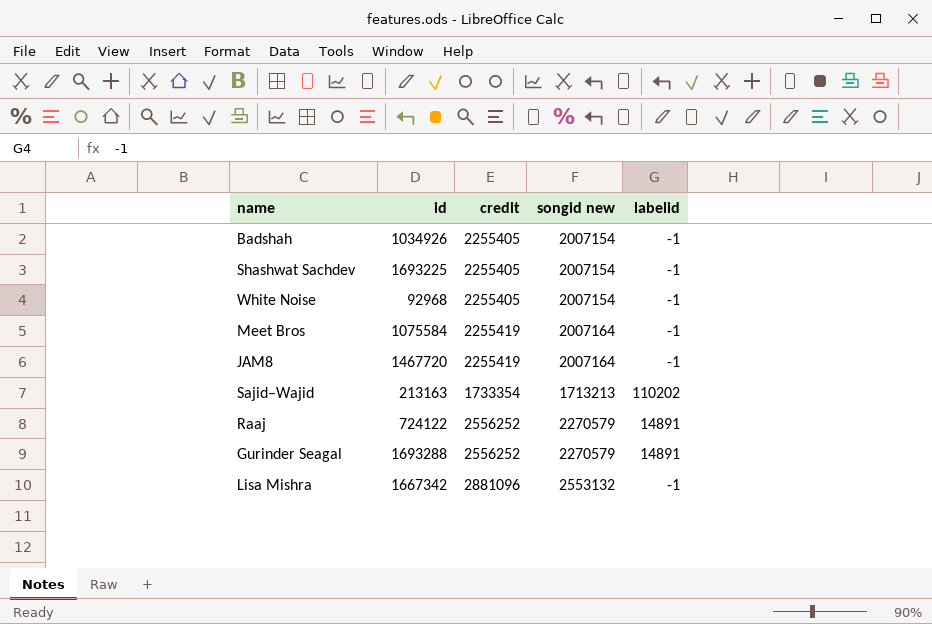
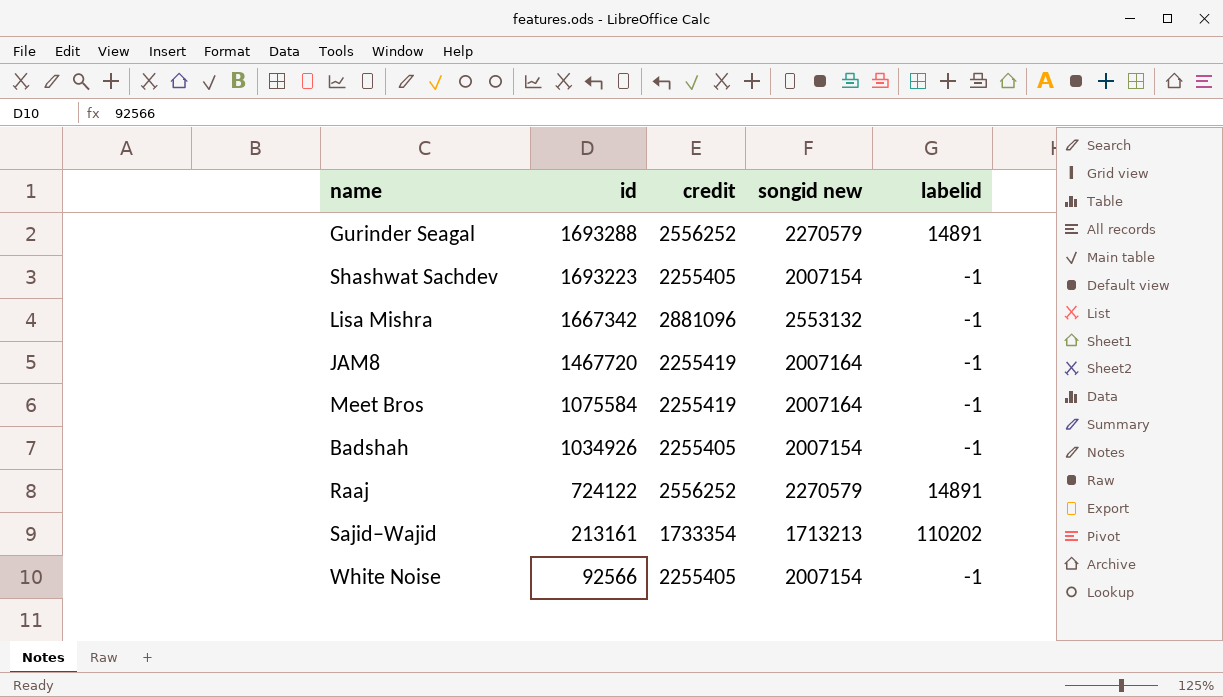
row order: none -> id descending
Shashwat Sachdev | id: 1693225 -> 1693223
Sajid–Wajid | id: 213163 -> 213161
White Noise | id: 92968 -> 92566

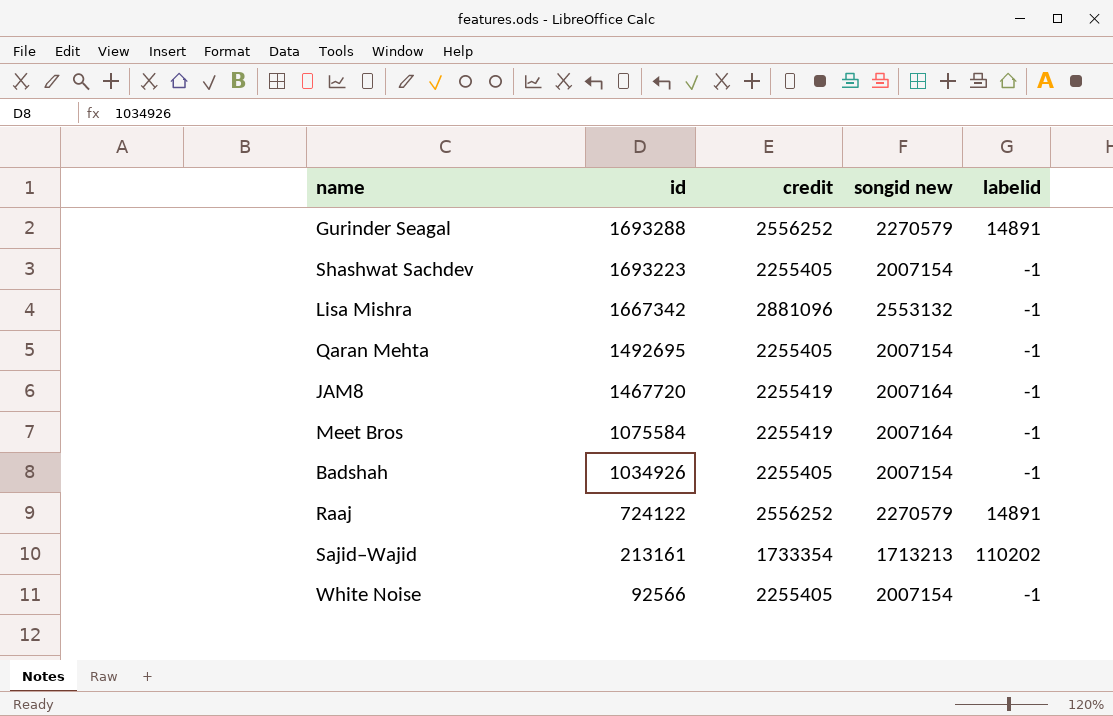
row Qaran Mehta: none -> 1492695 | 2255405 | 2007154 | -1

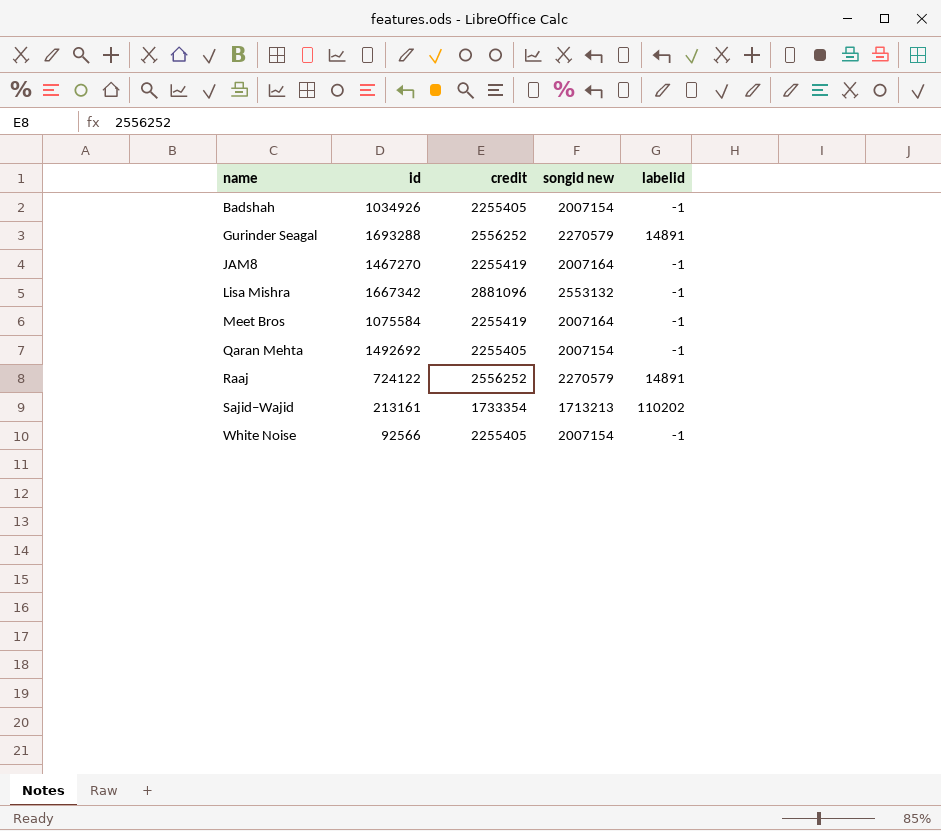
row order: id descending -> name ascending
row Shashwat Sachdev: 1693223 | 2255405 | 2007154 | -1 -> none
JAM8 | id: 1467720 -> 1467270
Qaran Mehta | id: 1492695 -> 1492692

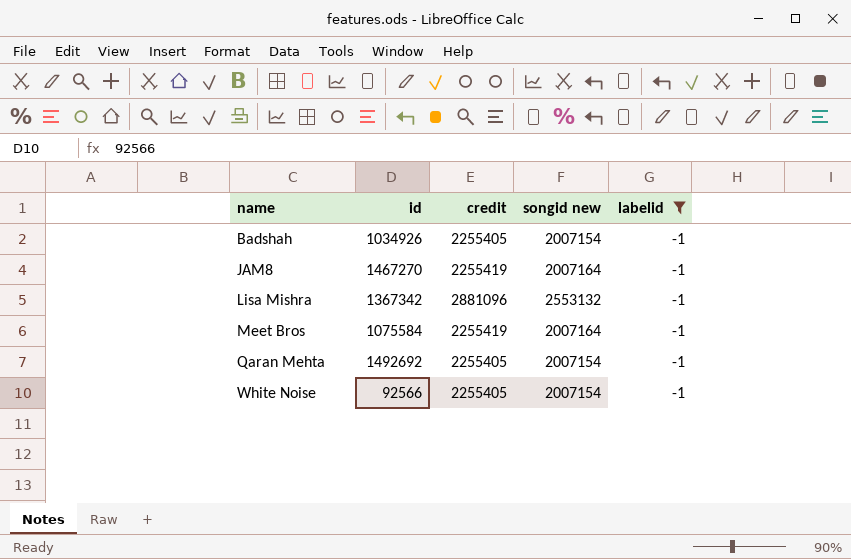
filter: none -> labelid = -1
Lisa Mishra | id: 1667342 -> 1367342

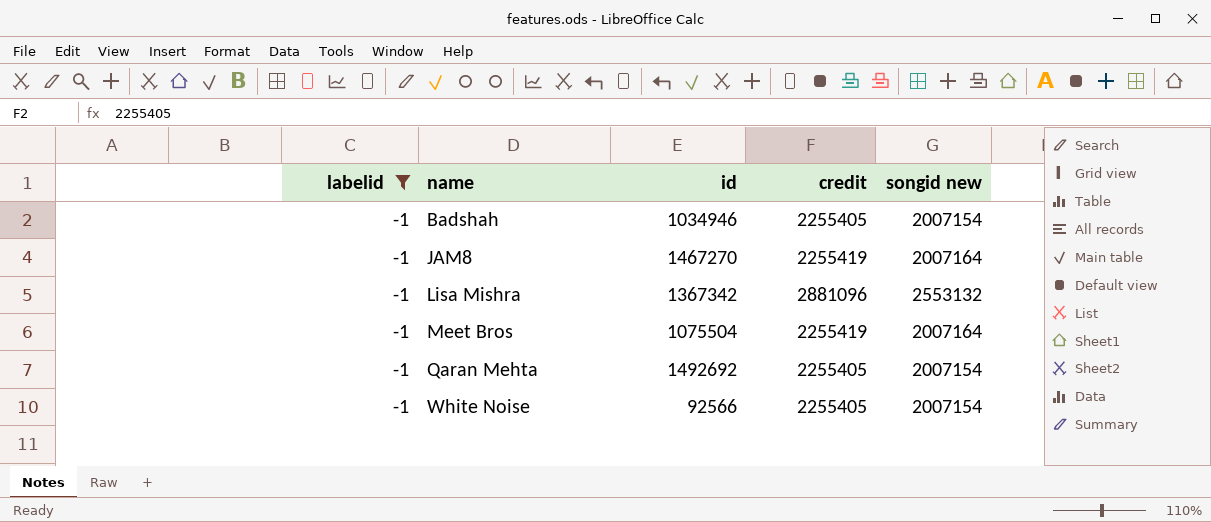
column labelid | position: 5 -> 1
Badshah | id: 1034926 -> 1034946
Meet Bros | id: 1075584 -> 1075504

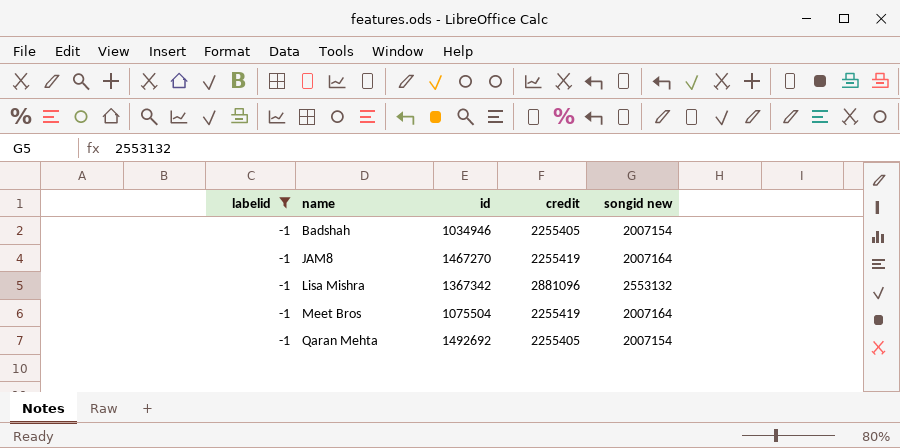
row White Noise: -1 | 92566 | 2255405 | 2007154 -> none

